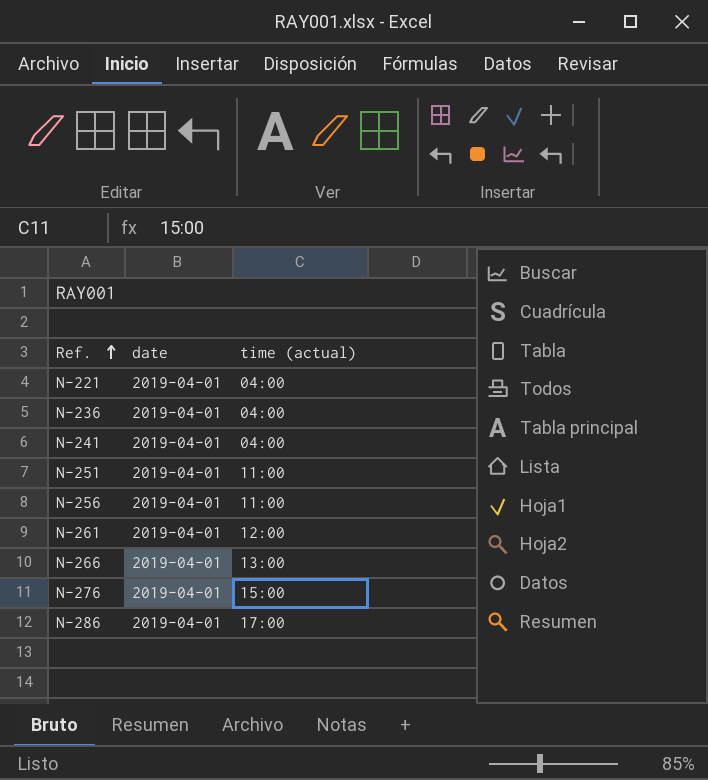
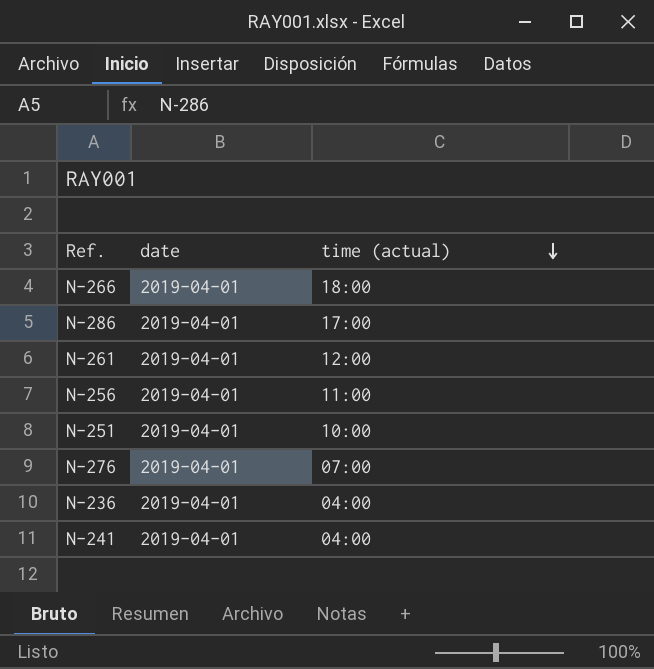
row order: Ref. ascending -> time (actual) descending
row N-221: 2019-04-01 | 04:00 -> none
N-266 | time (actual): 13:00 -> 18:00
N-251 | time (actual): 11:00 -> 10:00
N-276 | time (actual): 15:00 -> 07:00

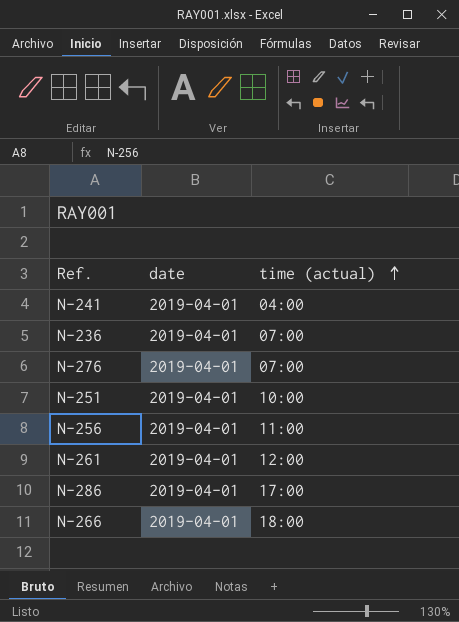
row order: time (actual) descending -> time (actual) ascending
N-236 | time (actual): 04:00 -> 07:00

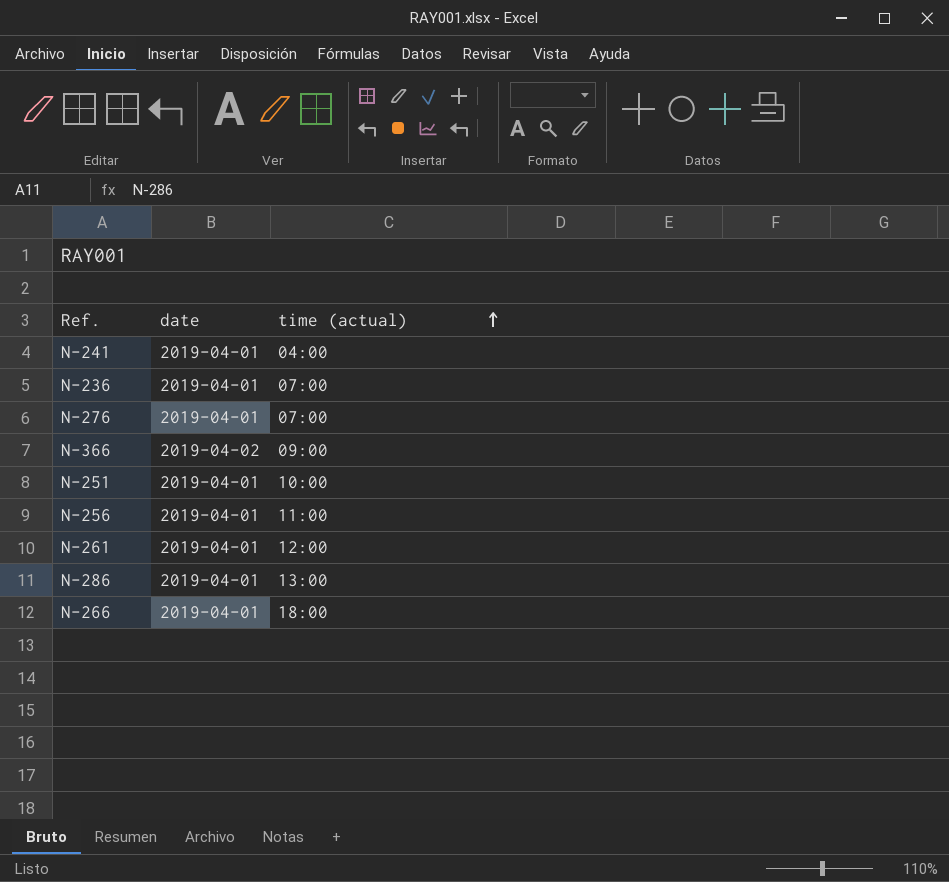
row N-366: none -> 2019-04-02 | 09:00
N-286 | time (actual): 17:00 -> 13:00

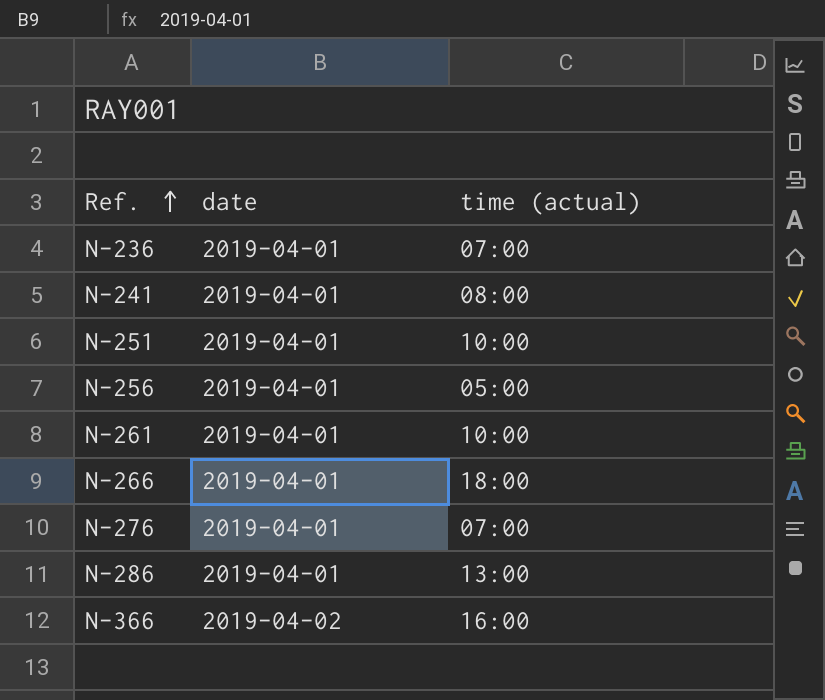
row order: time (actual) ascending -> Ref. ascending
N-241 | time (actual): 04:00 -> 08:00
N-256 | time (actual): 11:00 -> 05:00
N-261 | time (actual): 12:00 -> 10:00
N-366 | time (actual): 09:00 -> 16:00

